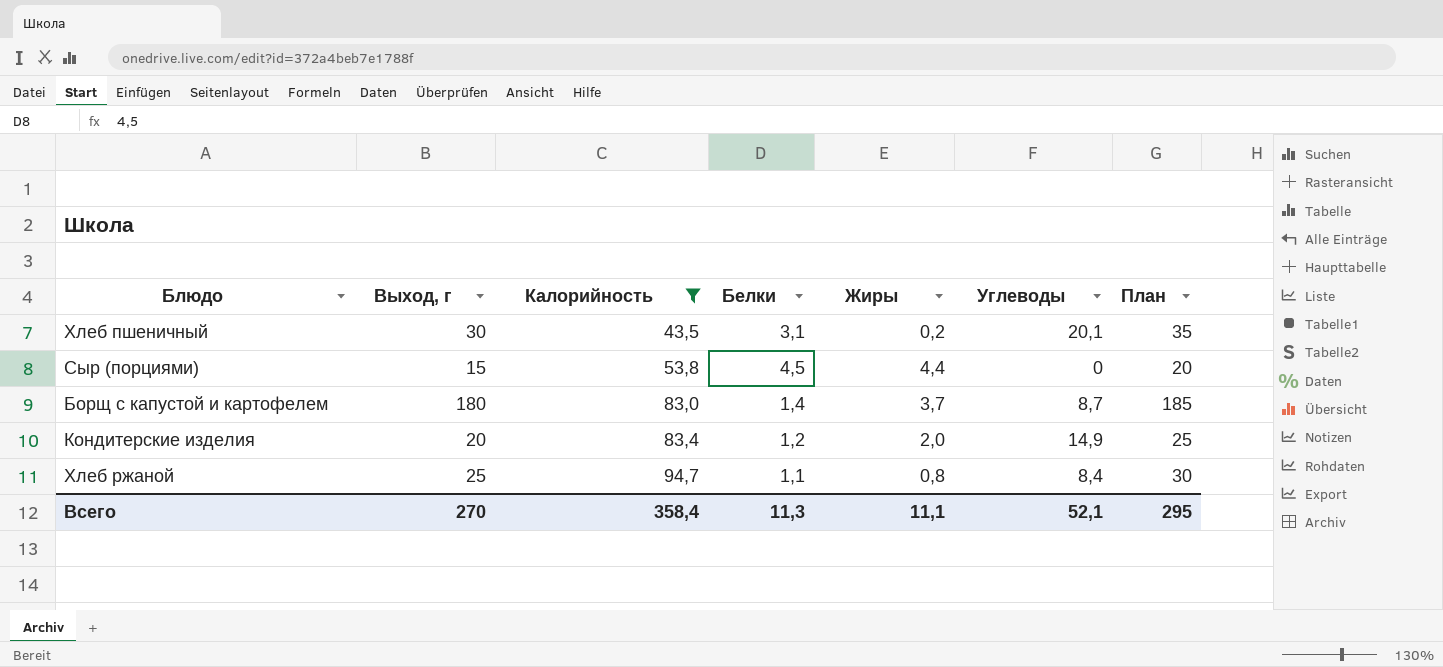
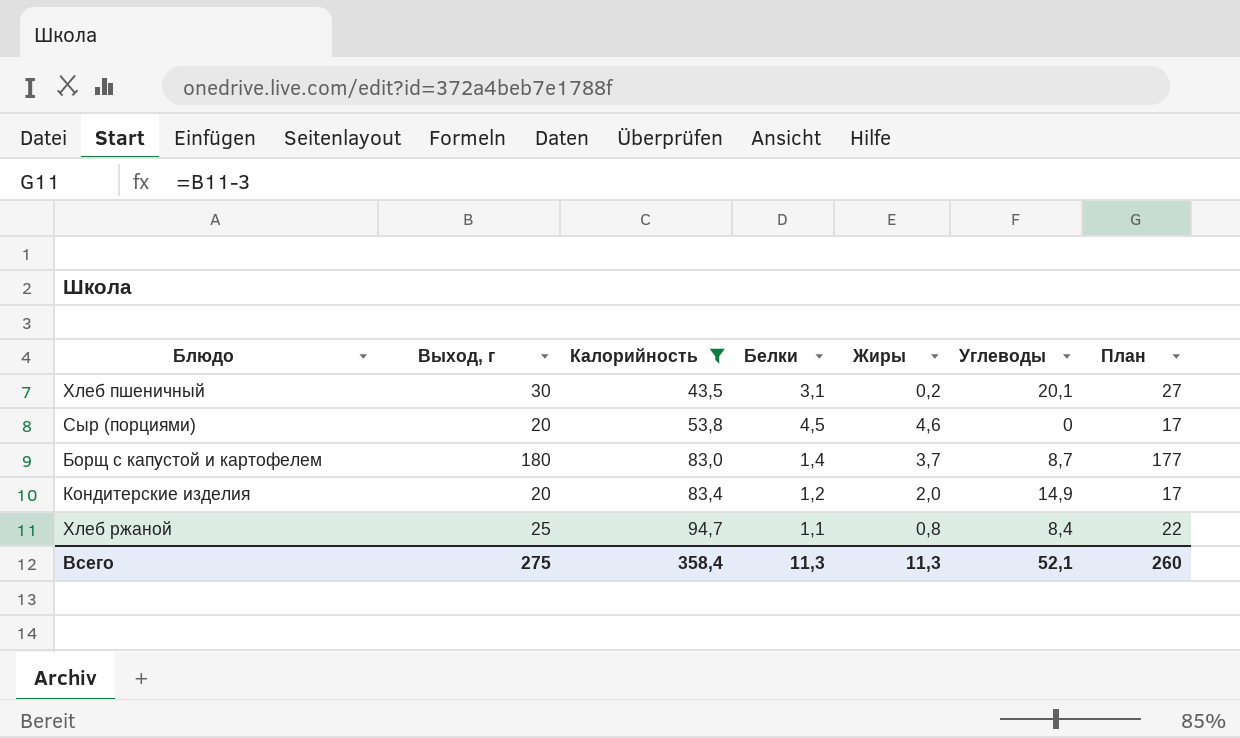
column План | formula: [Выход, г] + 5 -> [Выход, г] - 3
Сыр (порциями) | Выход, г: 15 -> 20
Сыр (порциями) | Жиры: 4,4 -> 4,6
Всего | Выход, г: 270 -> 275
Всего | Жиры: 11,1 -> 11,3
Всего | План: 295 -> 260

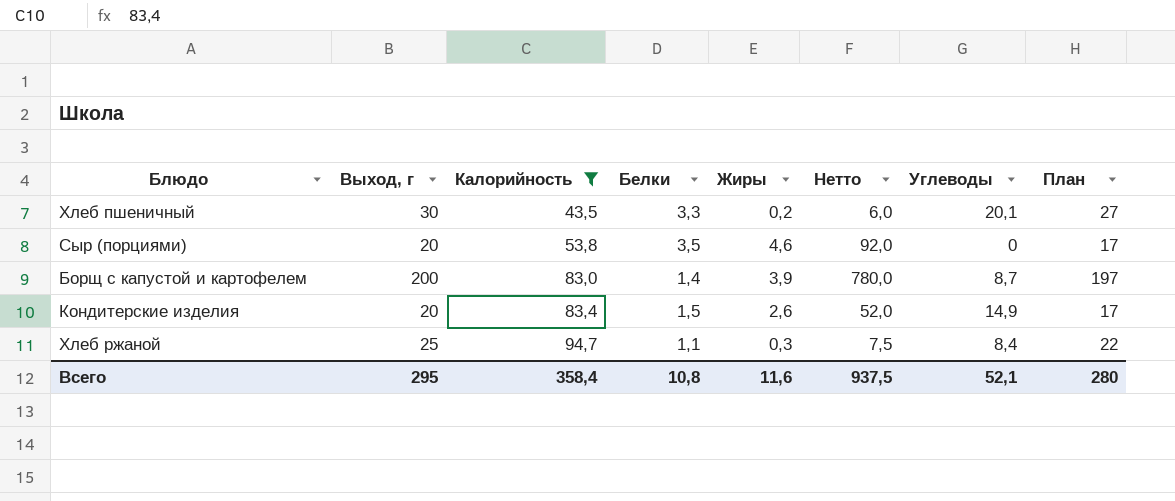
column Нетто | formula: none -> [Выход, г] * [Жиры]
Хлеб пшеничный | Белки: 3,1 -> 3,3
Сыр (порциями) | Белки: 4,5 -> 3,5
Борщ с капустой и картофелем | Выход, г: 180 -> 200
Борщ с капустой и картофелем | Жиры: 3,7 -> 3,9
Борщ с капустой и картофелем | План: 177 -> 197
Кондитерские изделия | Белки: 1,2 -> 1,5
Кондитерские изделия | Жиры: 2,0 -> 2,6
Хлеб ржаной | Жиры: 0,8 -> 0,3
Всего | Выход, г: 275 -> 295
Всего | Белки: 11,3 -> 10,8
Всего | Жиры: 11,3 -> 11,6
Всего | План: 260 -> 280

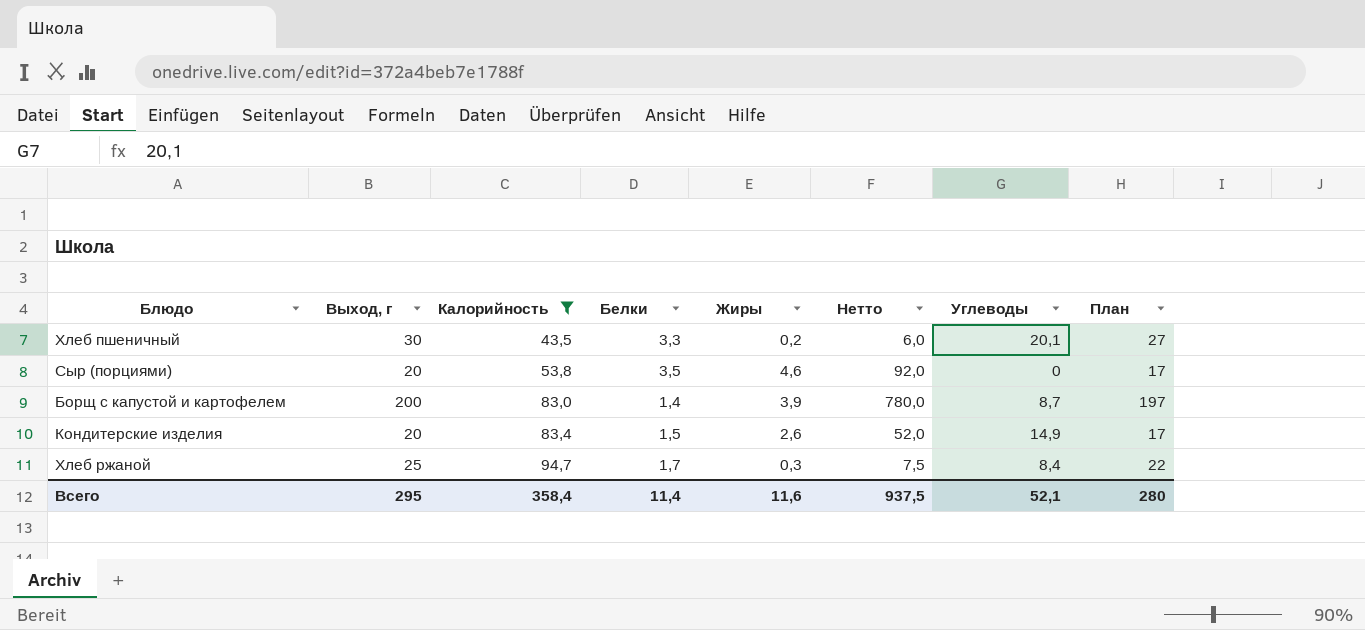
Хлеб ржаной | Белки: 1,1 -> 1,7
Всего | Белки: 10,8 -> 11,4

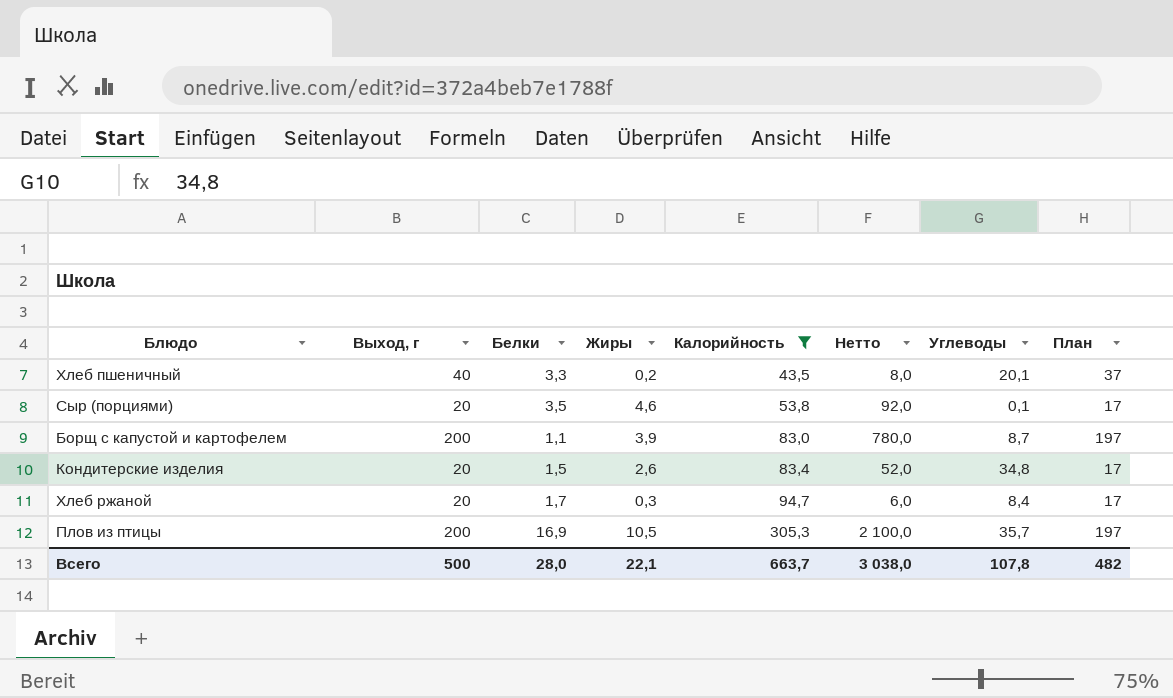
column Калорийность | position: 3 -> 5
Хлеб пшеничный | Выход, г: 30 -> 40
Хлеб пшеничный | Нетто: 6,0 -> 8,0
Хлеб пшеничный | План: 27 -> 37
Сыр (порциями) | Углеводы: 0 -> 0,1
Борщ с капустой и картофелем | Белки: 1,4 -> 1,1
Кондитерские изделия | Углеводы: 14,9 -> 34,8
Хлеб ржаной | Выход, г: 25 -> 20
Хлеб ржаной | Нетто: 7,5 -> 6,0
Хлеб ржаной | План: 22 -> 17
row Плов из птицы: none -> 200 | 16,9 | 10,5 | 305,3 | 2 100,0 | 35,7 | 197
Всего | Выход, г: 295 -> 500
Всего | Белки: 11,4 -> 28,0
Всего | Жиры: 11,6 -> 22,1
Всего | Калорийность: 358,4 -> 663,7
Всего | Нетто: 937,5 -> 3 038,0
Всего | Углеводы: 52,1 -> 107,8
Всего | План: 280 -> 482

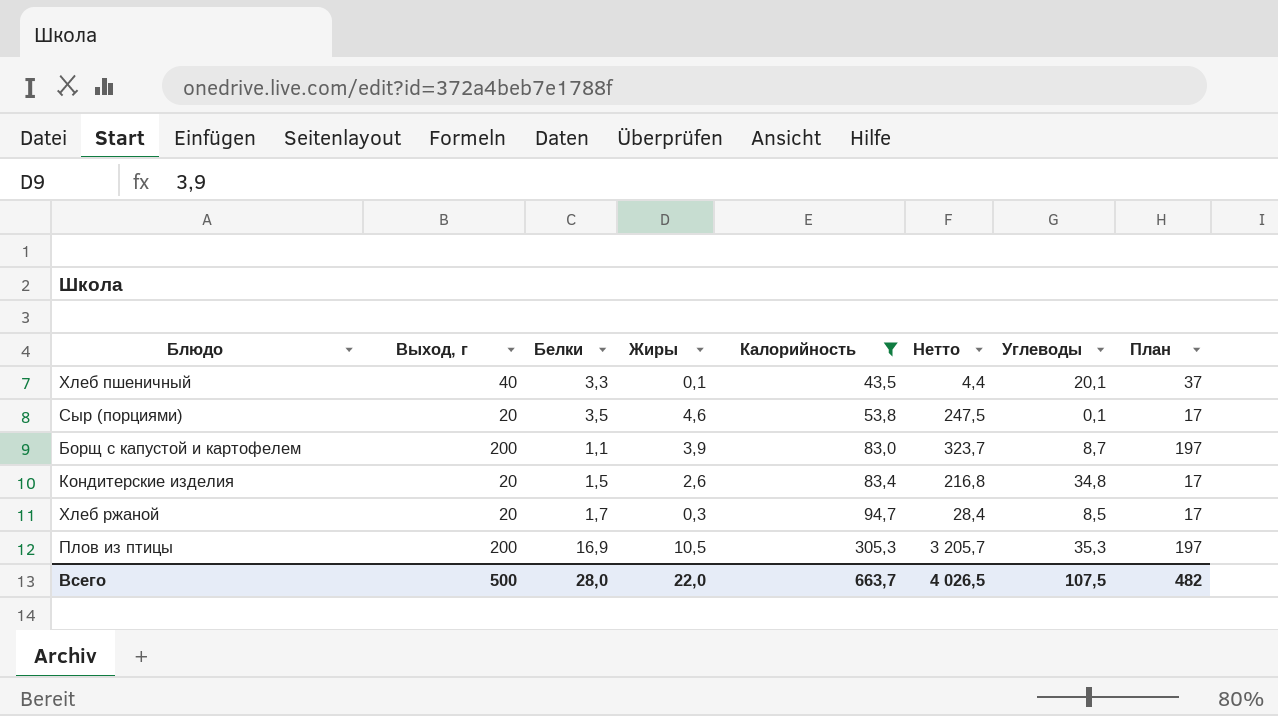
column Нетто | formula: [Выход, г] * [Жиры] -> [Жиры] * [Калорийность]
Хлеб пшеничный | Жиры: 0,2 -> 0,1
Хлеб ржаной | Углеводы: 8,4 -> 8,5
Плов из птицы | Углеводы: 35,7 -> 35,3
Всего | Жиры: 22,1 -> 22,0
Всего | Нетто: 3 038,0 -> 4 026,5
Всего | Углеводы: 107,8 -> 107,5

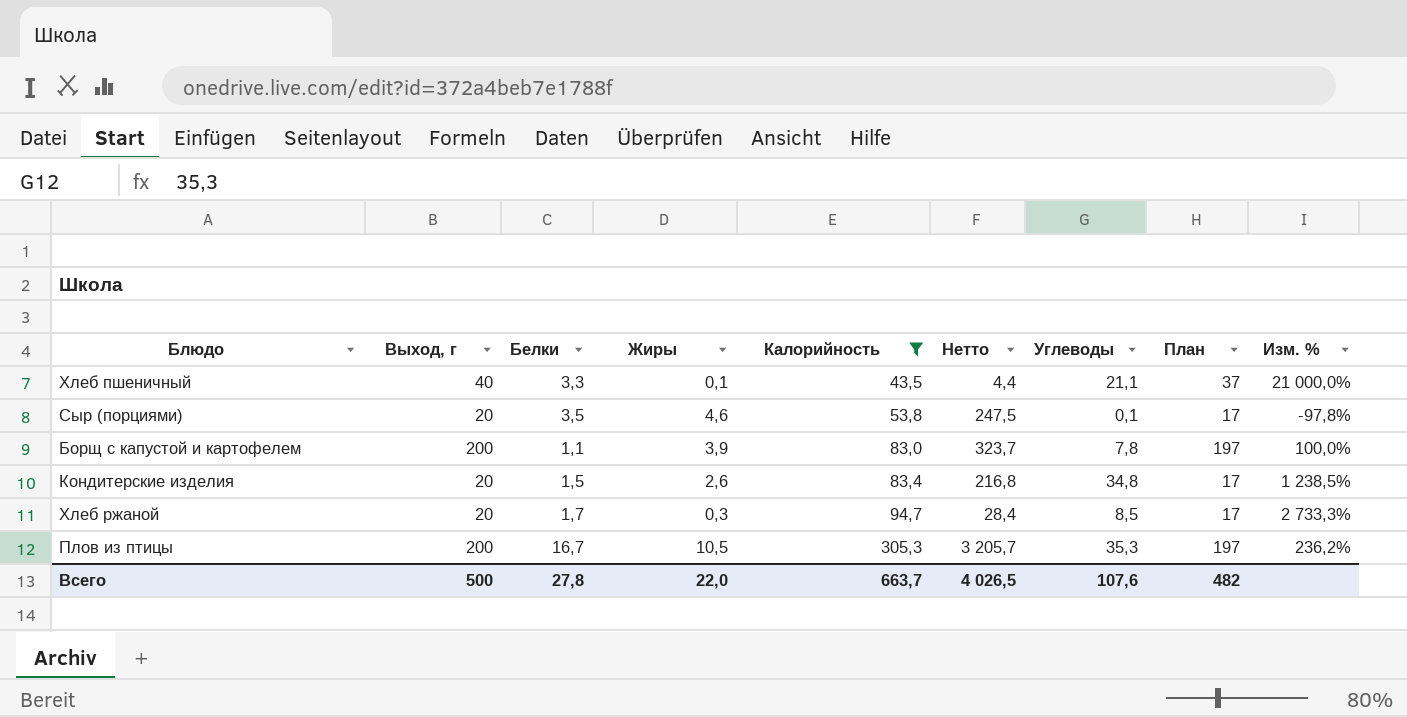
column Изм. % | formula: none -> ([Углеводы] - [Жиры]) / [Жиры]
Хлеб пшеничный | Углеводы: 20,1 -> 21,1
Борщ с капустой и картофелем | Углеводы: 8,7 -> 7,8
Плов из птицы | Белки: 16,9 -> 16,7
Всего | Белки: 28,0 -> 27,8
Всего | Углеводы: 107,5 -> 107,6

